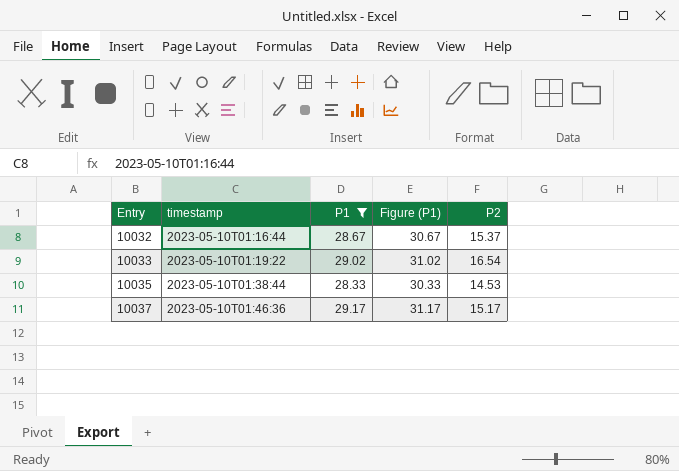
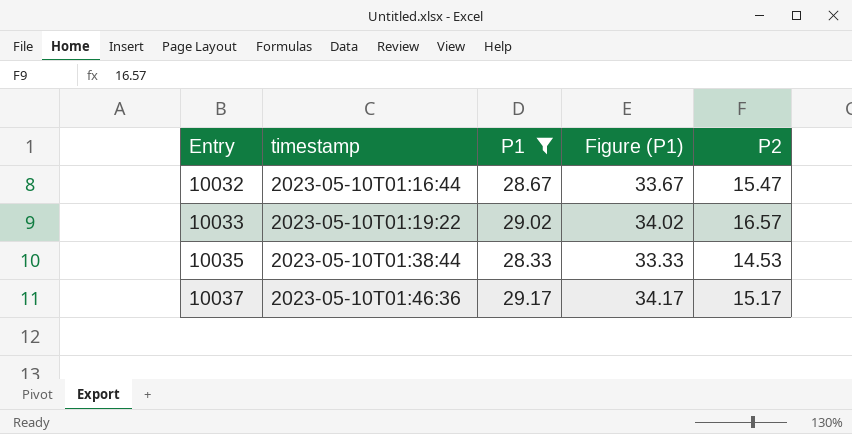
column Figure (P1) | formula: [P1] + 2 -> [P1] + 5
10032 | P2: 15.37 -> 15.47
10033 | P2: 16.54 -> 16.57

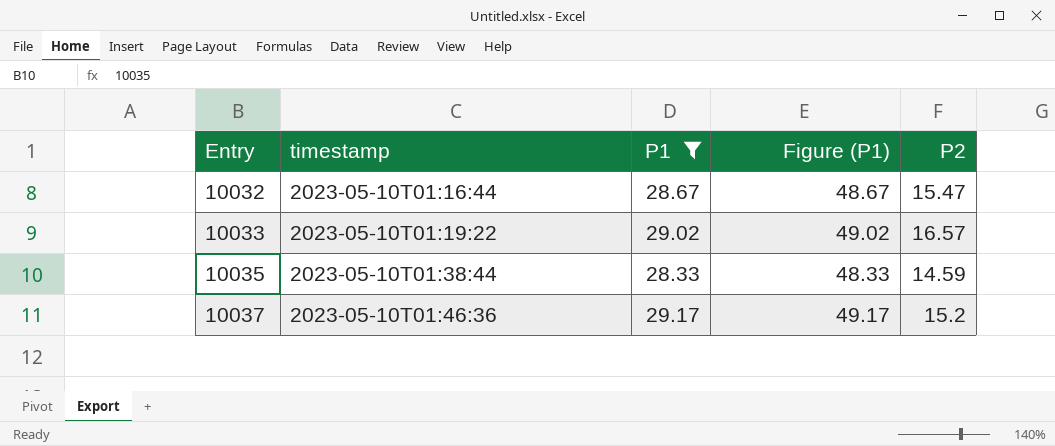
column Figure (P1) | formula: [P1] + 5 -> [P1] + 20
10035 | P2: 14.53 -> 14.59
10037 | P2: 15.17 -> 15.2

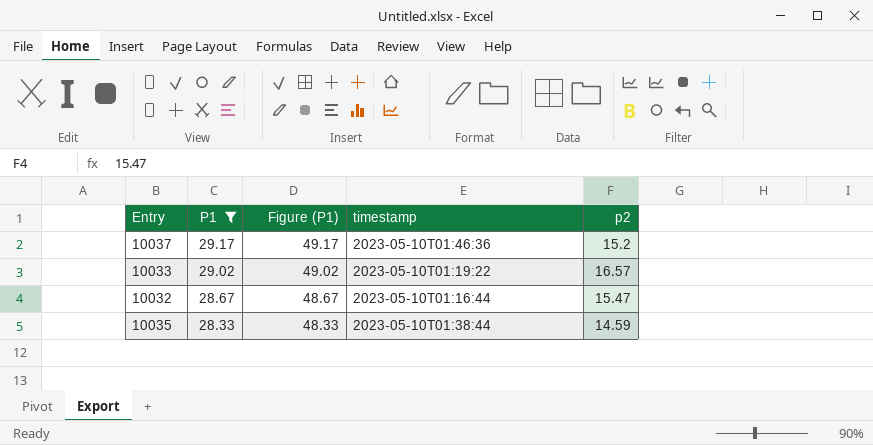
row order: Entry ascending -> P1 descending
column timestamp | position: 2 -> 4
column name: P2 -> p2

